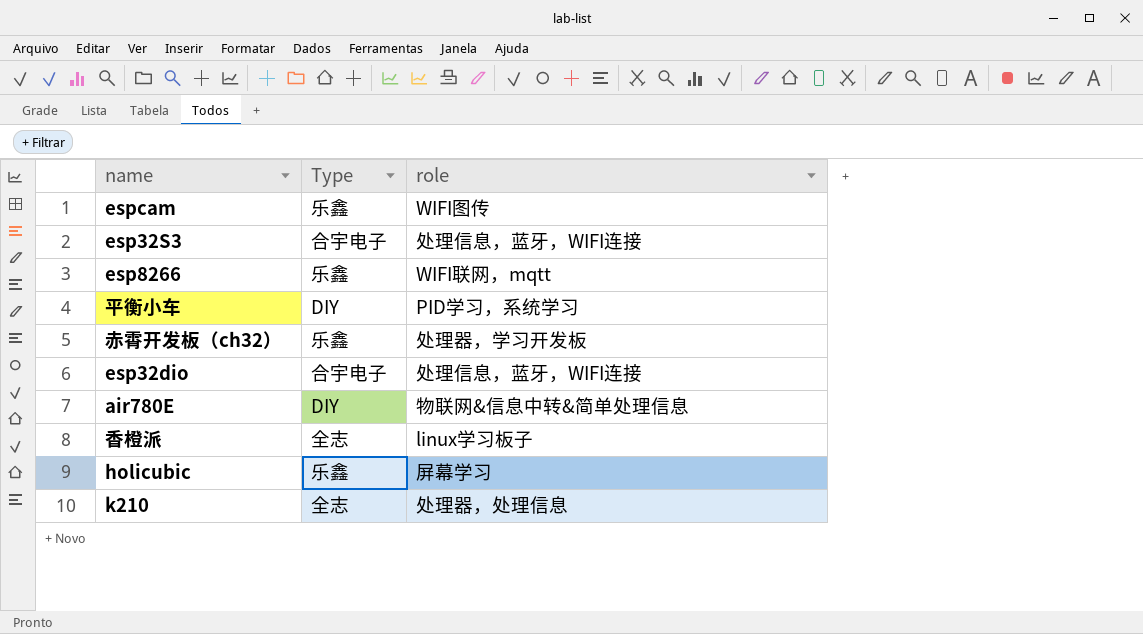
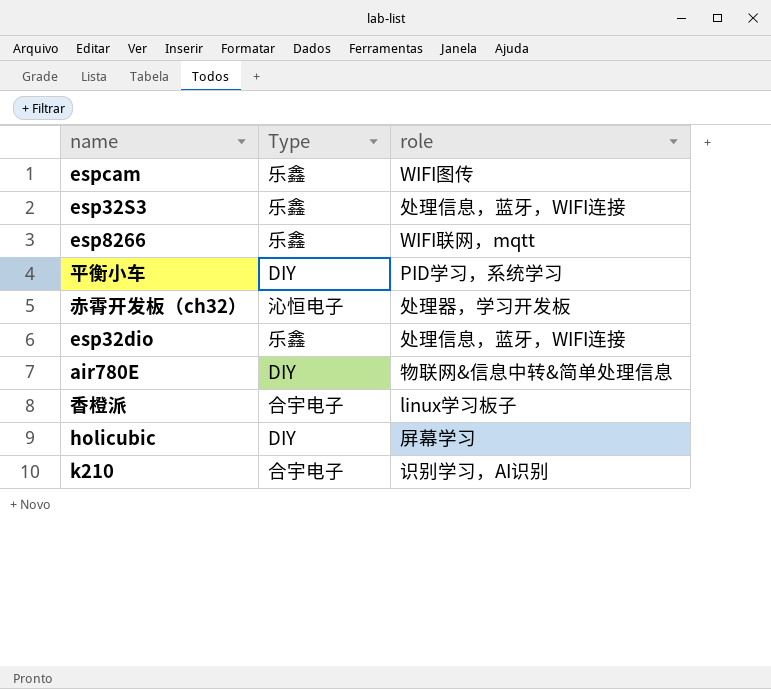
esp32S3 | Type: 合宇电子 -> 乐鑫
赤霄开发板（ch32） | Type: 乐鑫 -> 沁恒电子
esp32dio | Type: 合宇电子 -> 乐鑫
香橙派 | Type: 全志 -> 合宇电子
holicubic | Type: 乐鑫 -> DIY
k210 | Type: 全志 -> 合宇电子
k210 | role: 处理器，处理信息 -> 识别学习，AI识别

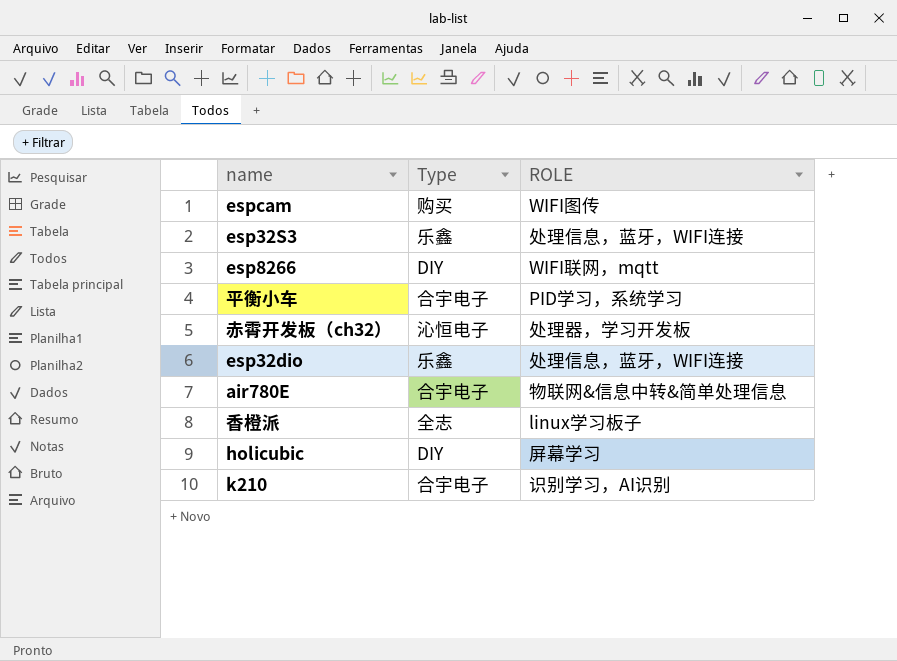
column name: role -> ROLE
espcam | Type: 乐鑫 -> 购买
esp8266 | Type: 乐鑫 -> DIY
平衡小车 | Type: DIY -> 合宇电子
air780E | Type: DIY -> 合宇电子
香橙派 | Type: 合宇电子 -> 全志

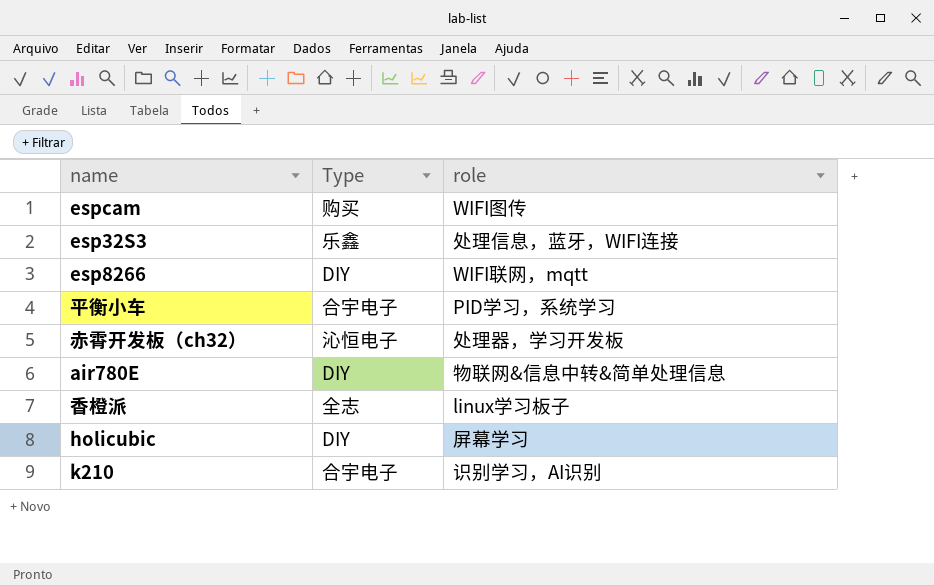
column name: ROLE -> role
row esp32dio: 乐鑫 | 处理信息，蓝牙，WIFI连接 -> none
air780E | Type: 合宇电子 -> DIY

